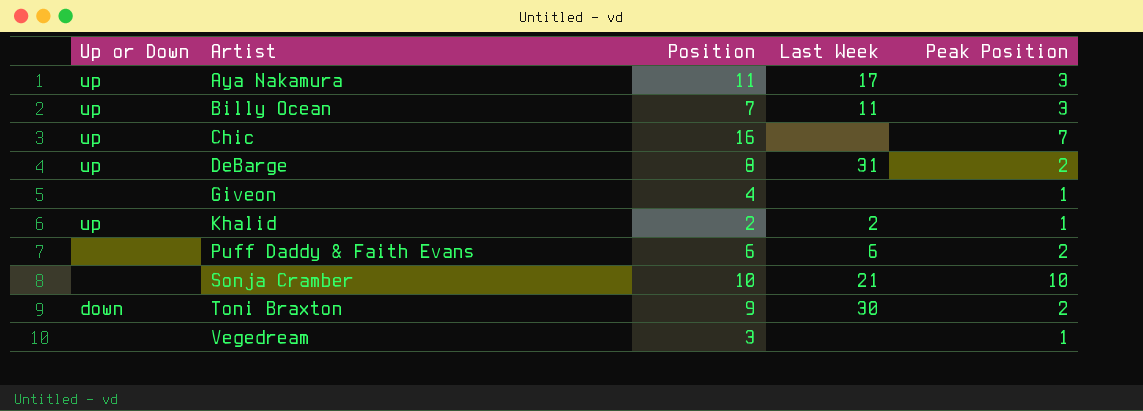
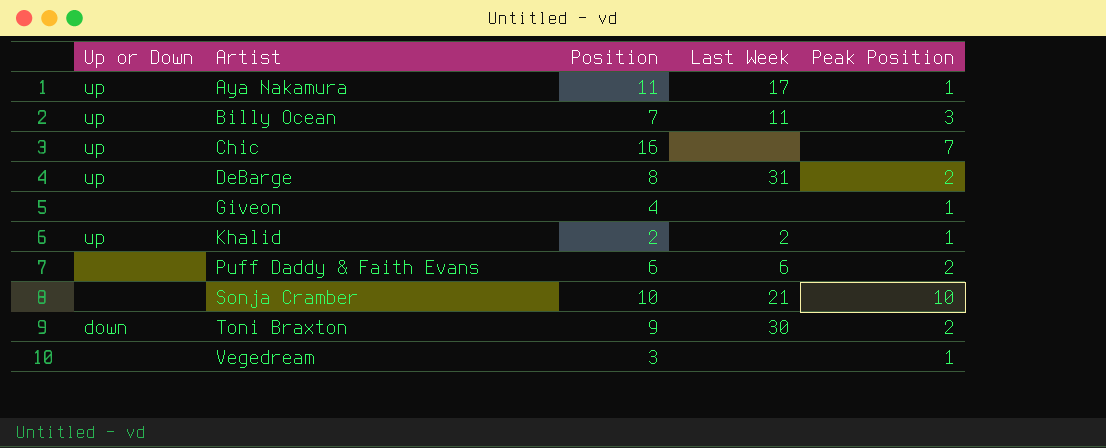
Aya Nakamura | Peak Position: 3 -> 1

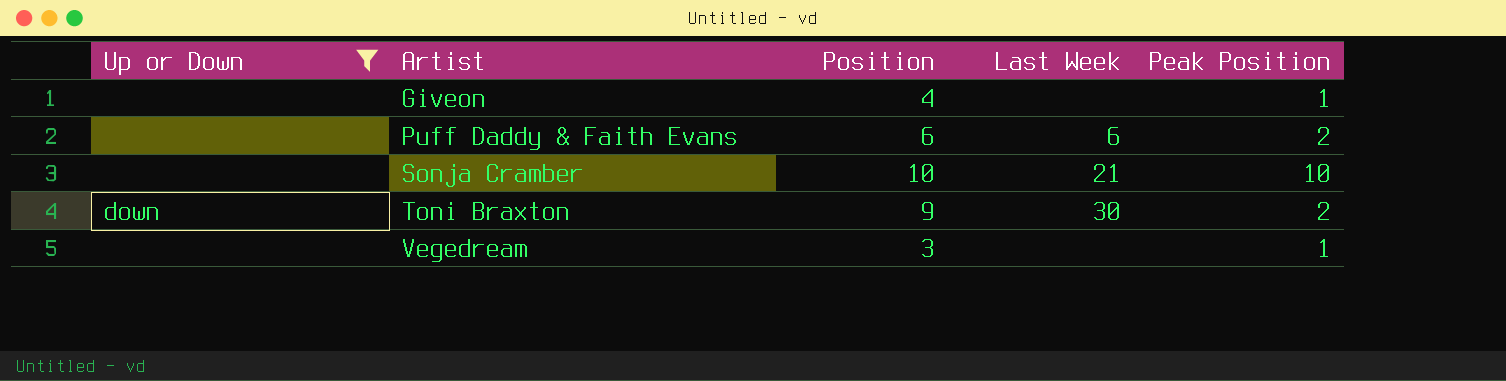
filter: none -> Up or Down != up

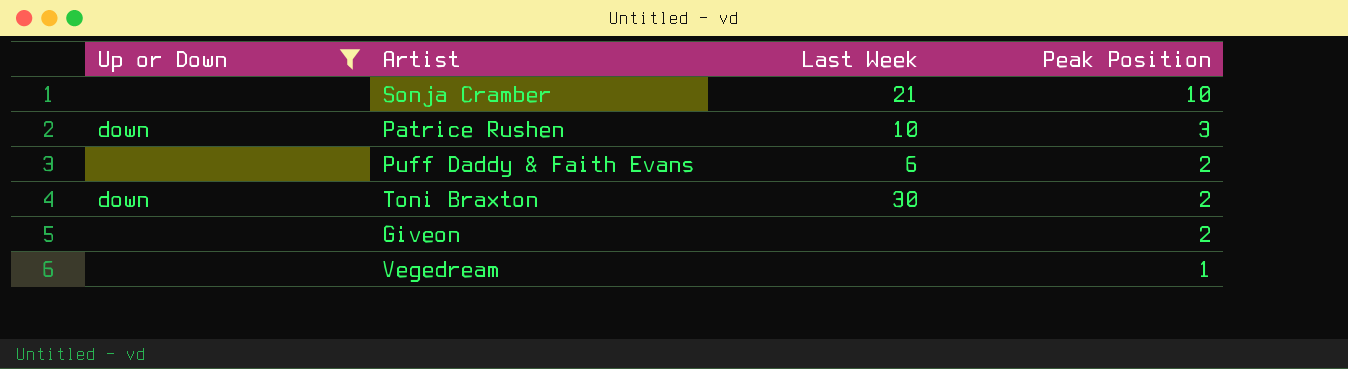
row order: Artist ascending -> Peak Position descending
column Position | position: 3 -> none
row Patrice Rushen: none -> down | 10 | 3
Giveon | Peak Position: 1 -> 2

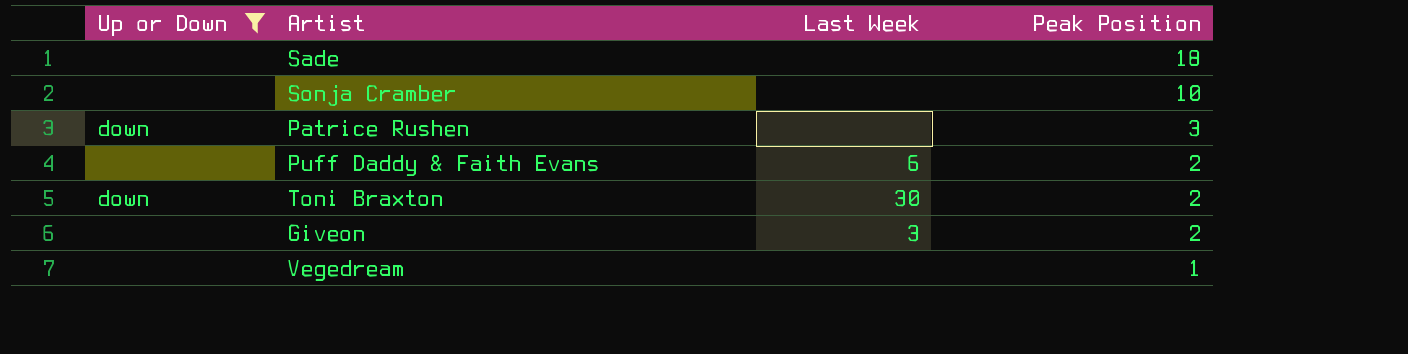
row Sade: none -> none | none | 18
Sonja Cramber | Last Week: 21 -> none
Patrice Rushen | Last Week: 10 -> none
Giveon | Last Week: none -> 3

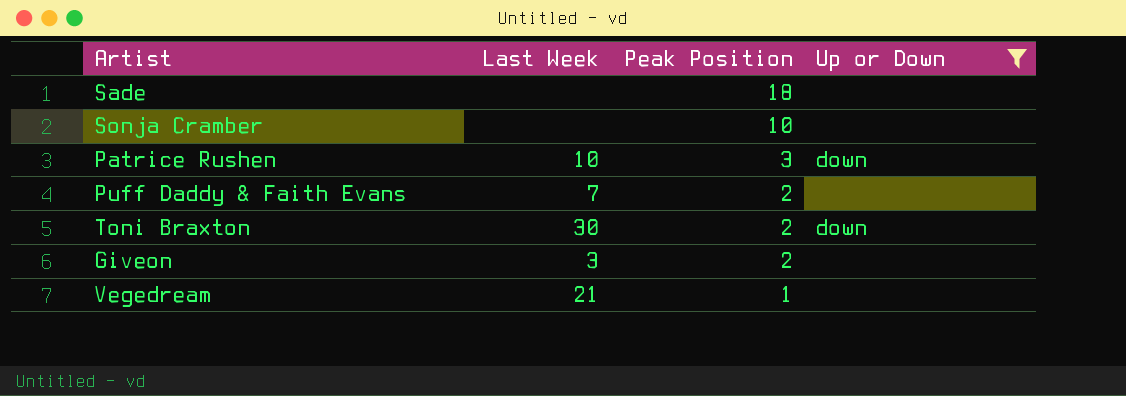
column Up or Down | position: 1 -> 4
Patrice Rushen | Last Week: none -> 10
Puff Daddy & Faith Evans | Last Week: 6 -> 7
Vegedream | Last Week: none -> 21

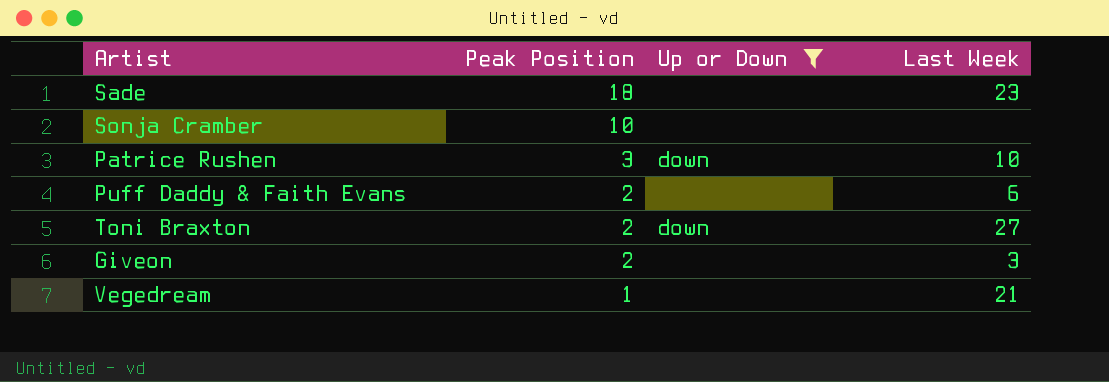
column Last Week | position: 2 -> 4
Sade | Last Week: none -> 23
Puff Daddy & Faith Evans | Last Week: 7 -> 6
Toni Braxton | Last Week: 30 -> 27

